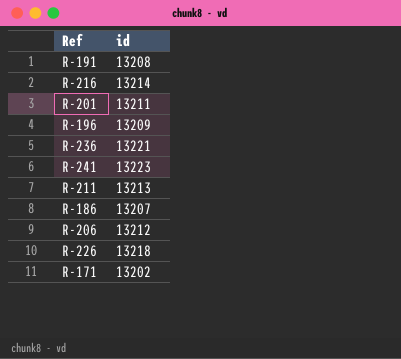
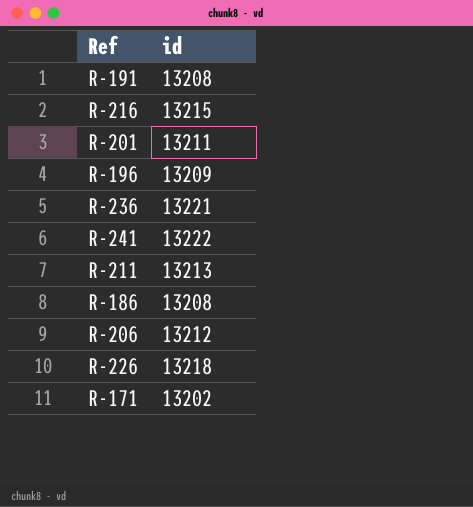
R-216 | id: 13214 -> 13215
R-241 | id: 13223 -> 13222
R-186 | id: 13207 -> 13208

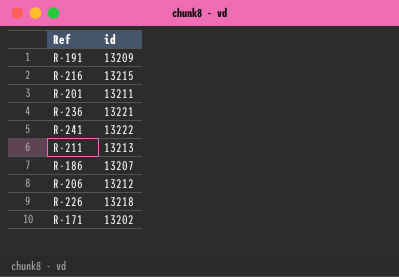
row R-196: 13209 -> none
R-191 | id: 13208 -> 13209
R-186 | id: 13208 -> 13207

